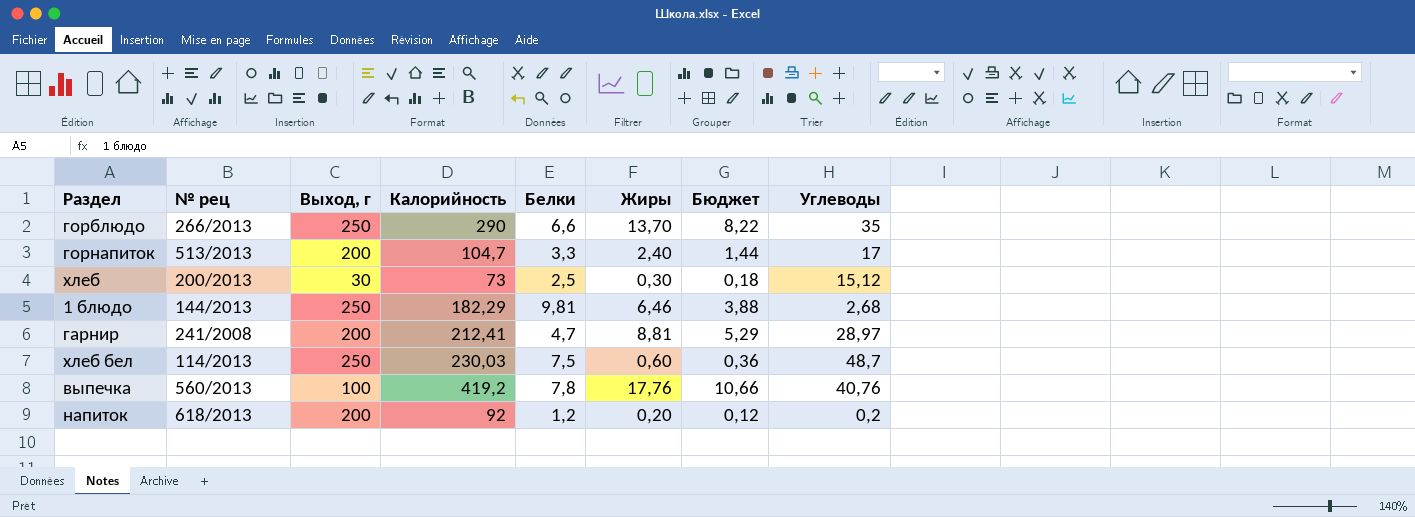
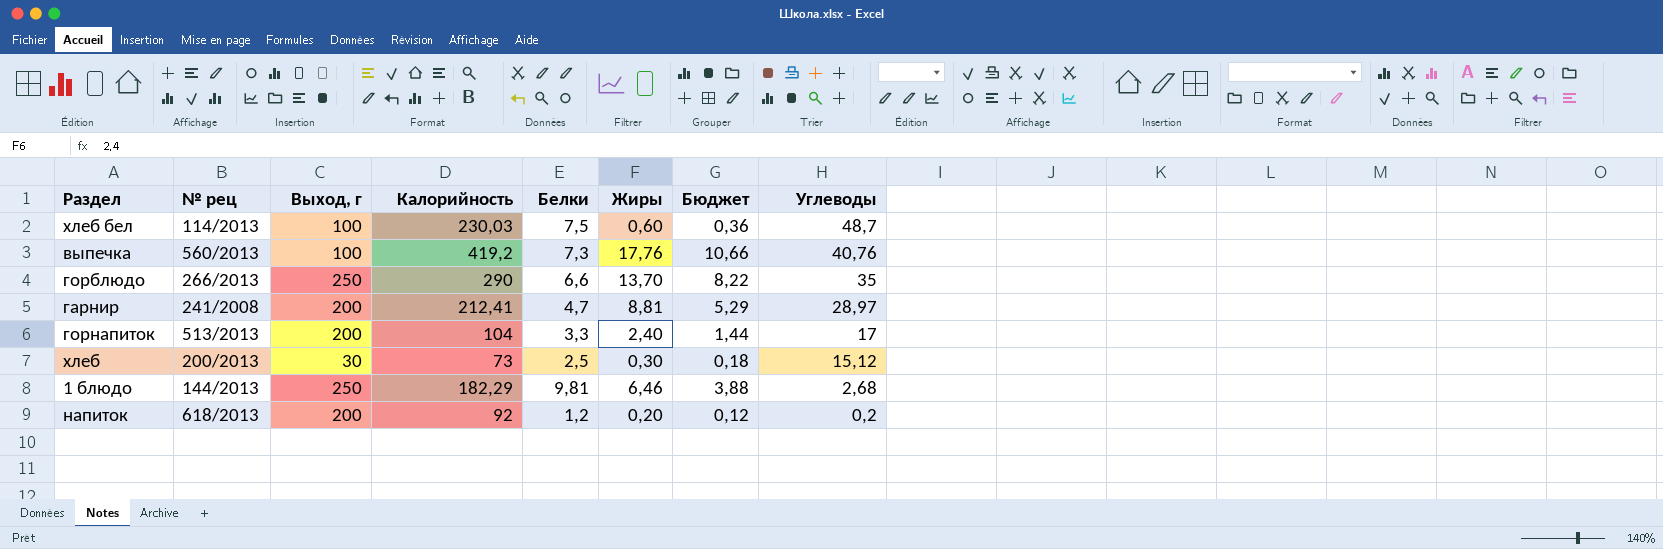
row order: none -> Углеводы descending
хлеб бел | Выход, г: 250 -> 100
выпечка | Белки: 7,8 -> 7,3
горнапиток | Калорийность: 104,7 -> 104

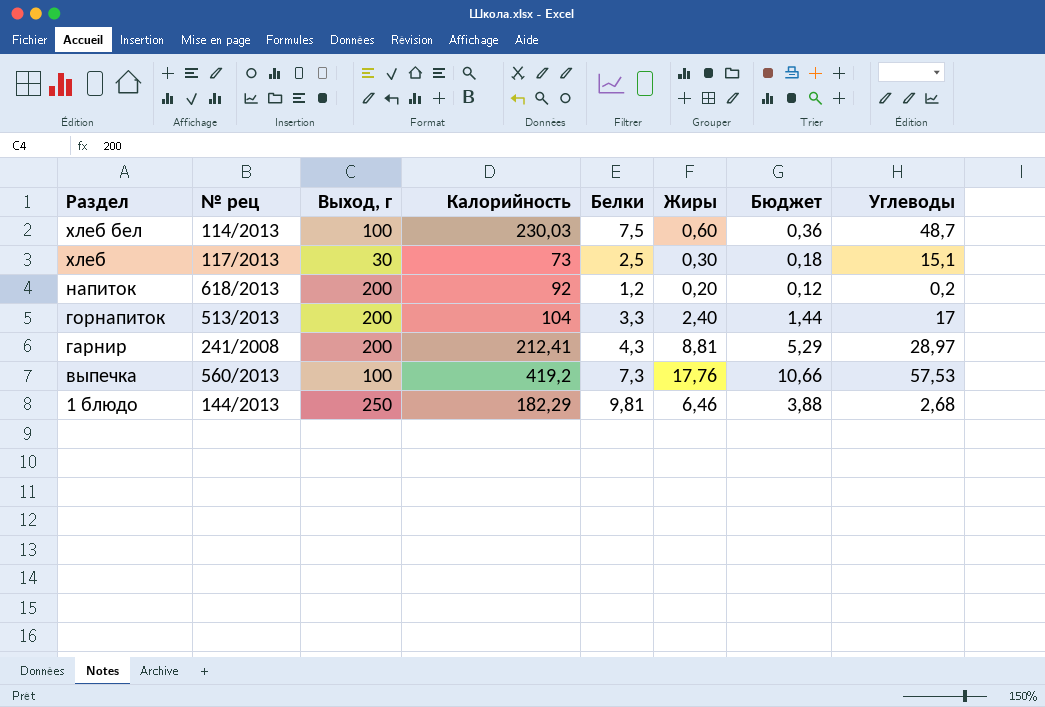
row order: Углеводы descending -> Раздел descending
row горблюдо: 266/2013 | 250 | 290 | 6,6 | 13,70 | 8,22 | 35 -> none
хлеб | № рец: 200/2013 -> 117/2013
хлеб | Углеводы: 15,12 -> 15,1
гарнир | Белки: 4,7 -> 4,3
выпечка | Углеводы: 40,76 -> 57,53

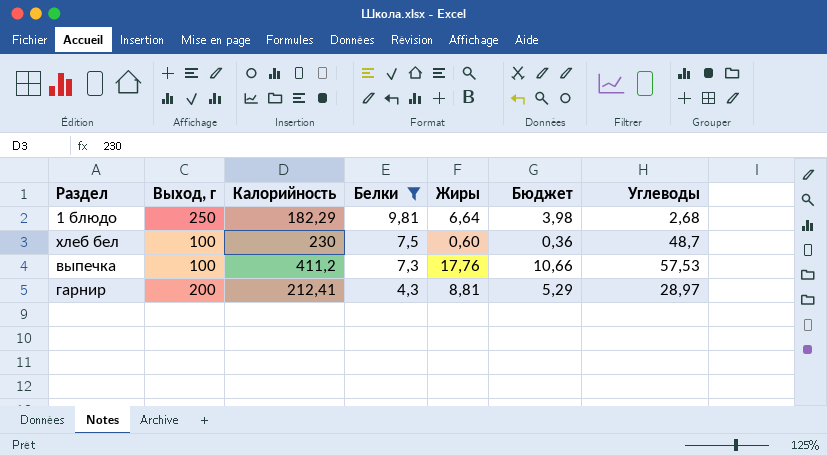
filter: none -> Белки >= 4,3
row order: Раздел descending -> Белки descending
column № рец | position: 2 -> none
1 блюдо | Жиры: 6,46 -> 6,64
1 блюдо | Бюджет: 3,88 -> 3,98
хлеб бел | Калорийность: 230,03 -> 230
выпечка | Калорийность: 419,2 -> 411,2

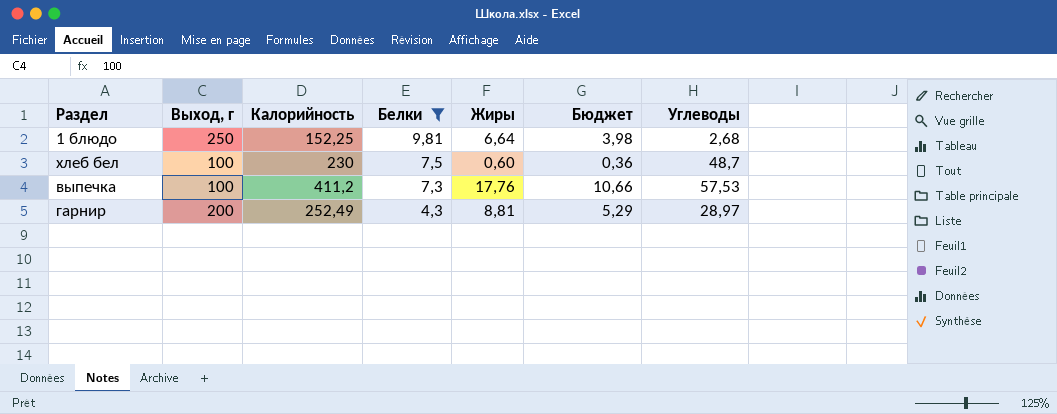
1 блюдо | Калорийность: 182,29 -> 152,25
гарнир | Калорийность: 212,41 -> 252,49

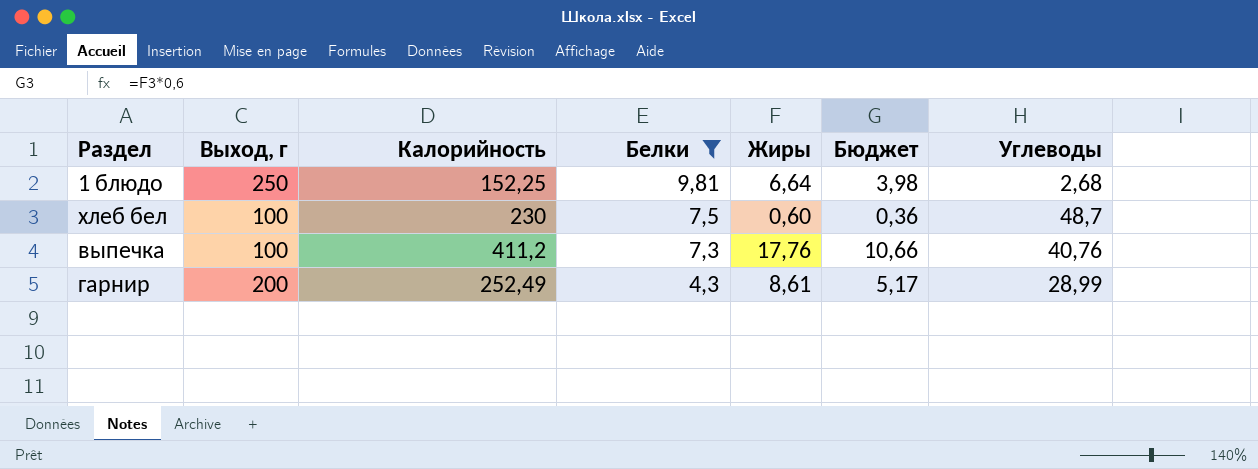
выпечка | Углеводы: 57,53 -> 40,76
гарнир | Жиры: 8,81 -> 8,61
гарнир | Бюджет: 5,29 -> 5,17
гарнир | Углеводы: 28,97 -> 28,99

